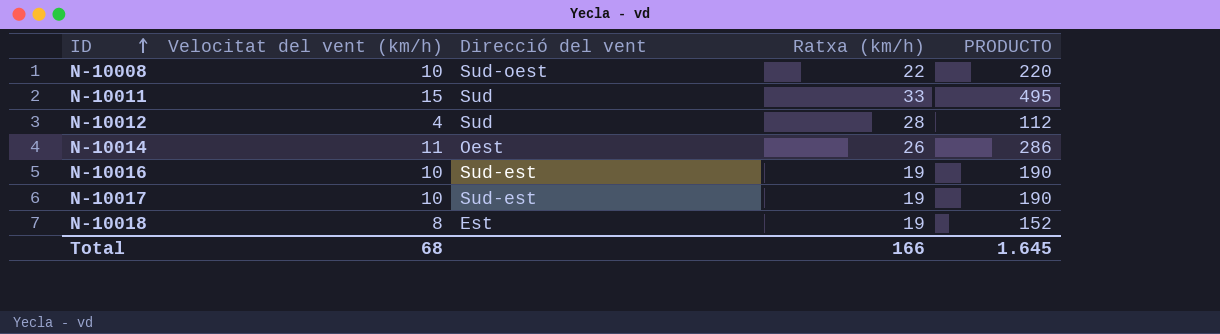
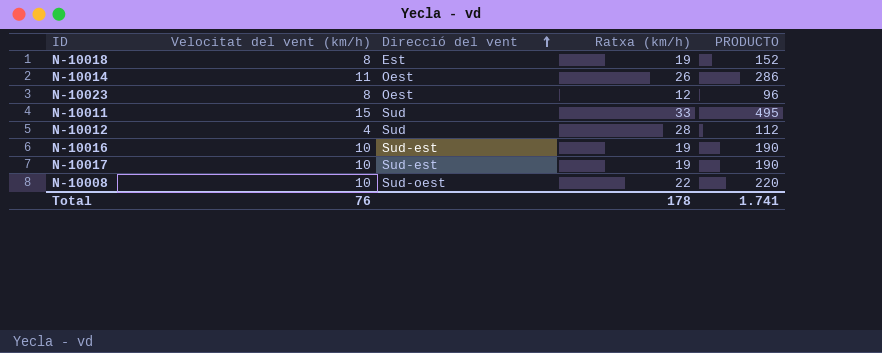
row order: ID ascending -> Direcció del vent ascending
row N-10023: none -> 8 | Oest | 12 | 96
Total | Velocitat del vent (km/h): 68 -> 76
Total | Ratxa (km/h): 166 -> 178
Total | PRODUCTO: 1.645 -> 1.741

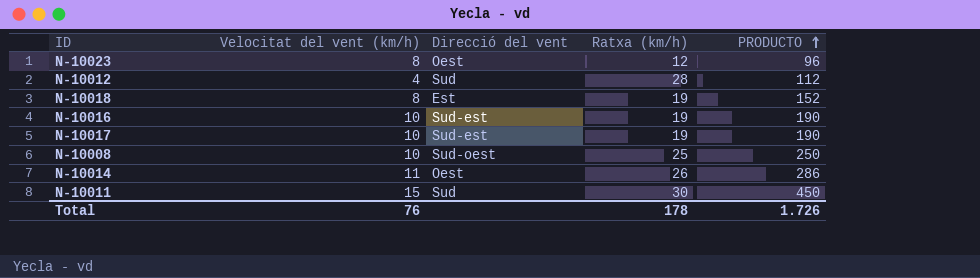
row order: Direcció del vent ascending -> PRODUCTO ascending
N-10008 | Ratxa (km/h): 22 -> 25
N-10008 | PRODUCTO: 220 -> 250
N-10011 | Ratxa (km/h): 33 -> 30
N-10011 | PRODUCTO: 495 -> 450
Total | PRODUCTO: 1.741 -> 1.726

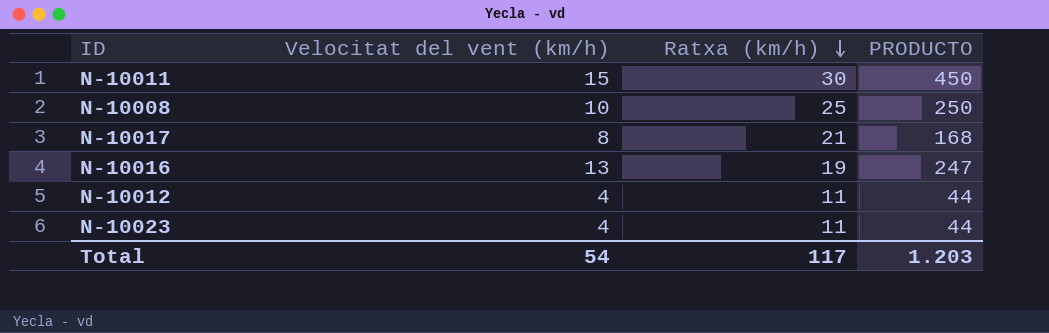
row order: PRODUCTO ascending -> Ratxa (km/h) descending
column Direcció del vent | position: 3 -> none
row N-10018: 8 | Est | 19 | 152 -> none
row N-10014: 11 | Oest | 26 | 286 -> none
N-10017 | Velocitat del vent (km/h): 10 -> 8
N-10017 | Ratxa (km/h): 19 -> 21
N-10017 | PRODUCTO: 190 -> 168
N-10016 | Velocitat del vent (km/h): 10 -> 13
N-10016 | PRODUCTO: 190 -> 247
N-10012 | Ratxa (km/h): 28 -> 11
N-10012 | PRODUCTO: 112 -> 44
N-10023 | Velocitat del vent (km/h): 8 -> 4
N-10023 | Ratxa (km/h): 12 -> 11
N-10023 | PRODUCTO: 96 -> 44
Total | Velocitat del vent (km/h): 76 -> 54
Total | Ratxa (km/h): 178 -> 117
Total | PRODUCTO: 1.726 -> 1.203

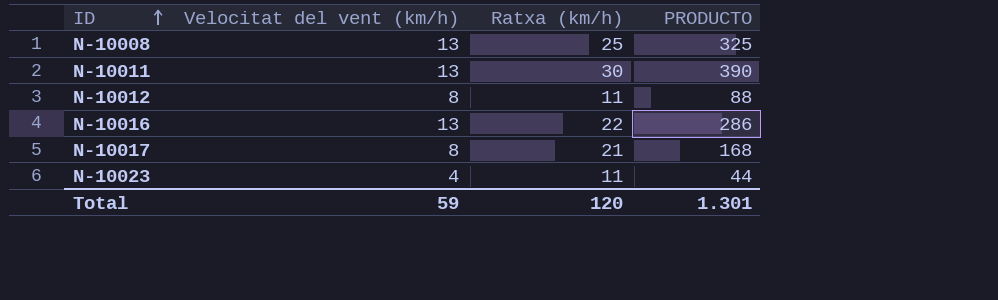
row order: Ratxa (km/h) descending -> ID ascending
N-10008 | Velocitat del vent (km/h): 10 -> 13
N-10008 | PRODUCTO: 250 -> 325
N-10011 | Velocitat del vent (km/h): 15 -> 13
N-10011 | PRODUCTO: 450 -> 390
N-10012 | Velocitat del vent (km/h): 4 -> 8
N-10012 | PRODUCTO: 44 -> 88
N-10016 | Ratxa (km/h): 19 -> 22
N-10016 | PRODUCTO: 247 -> 286
Total | Velocitat del vent (km/h): 54 -> 59
Total | Ratxa (km/h): 117 -> 120
Total | PRODUCTO: 1.203 -> 1.301

